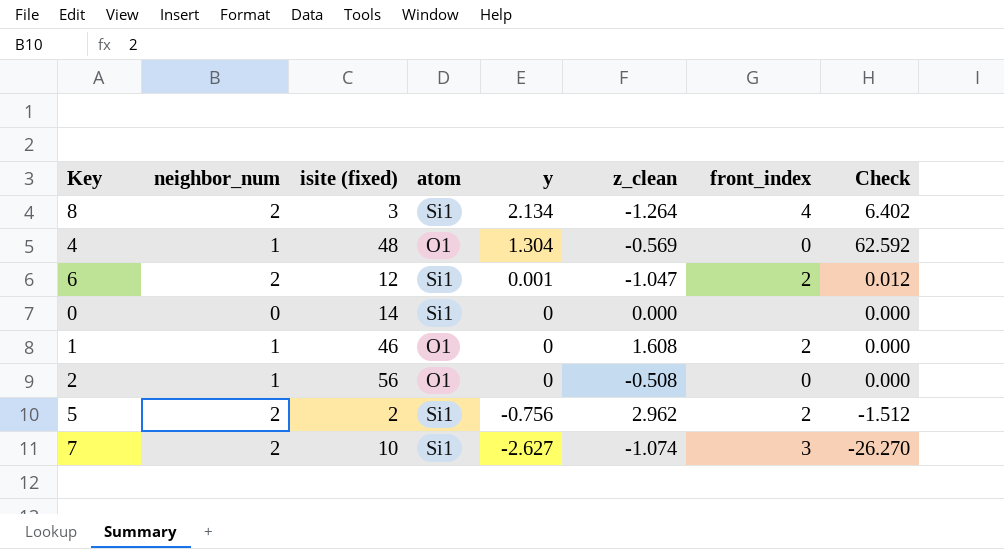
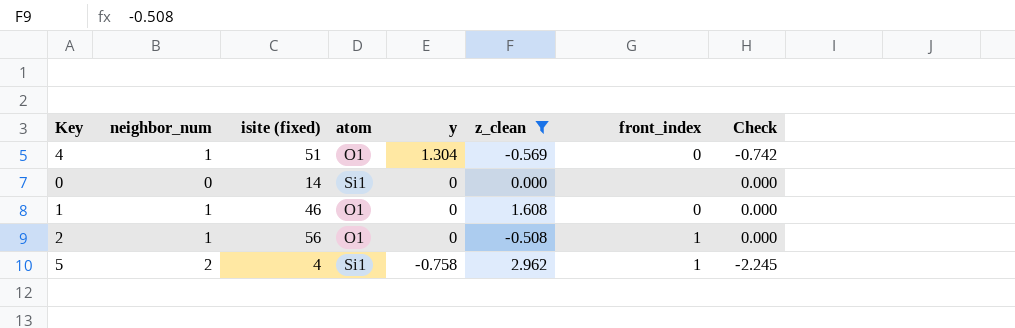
filter: none -> z_clean >= -0.569
column Check | formula: [isite (fixed)] * [y] -> [y] * [z_clean]
4 | isite (fixed): 48 -> 51
1 | front_index: 2 -> 0
2 | front_index: 0 -> 1
5 | isite (fixed): 2 -> 4
5 | y: -0.756 -> -0.758
5 | front_index: 2 -> 1

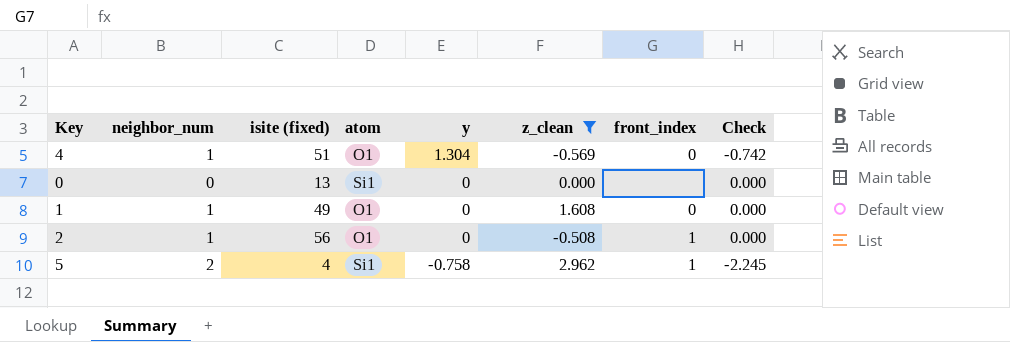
0 | isite (fixed): 14 -> 13
1 | isite (fixed): 46 -> 49

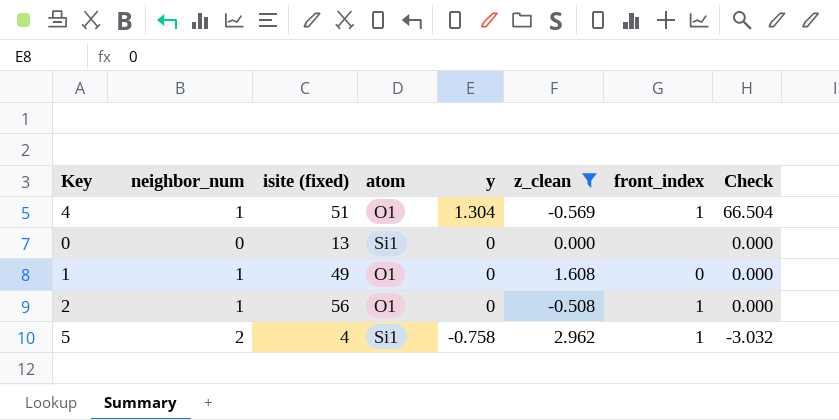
column Check | formula: [y] * [z_clean] -> [isite (fixed)] * [y]
4 | front_index: 0 -> 1

